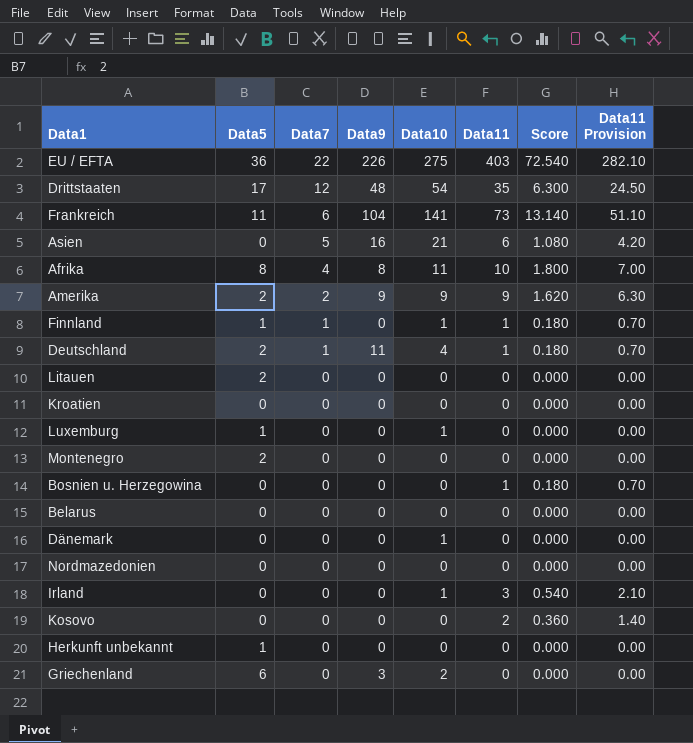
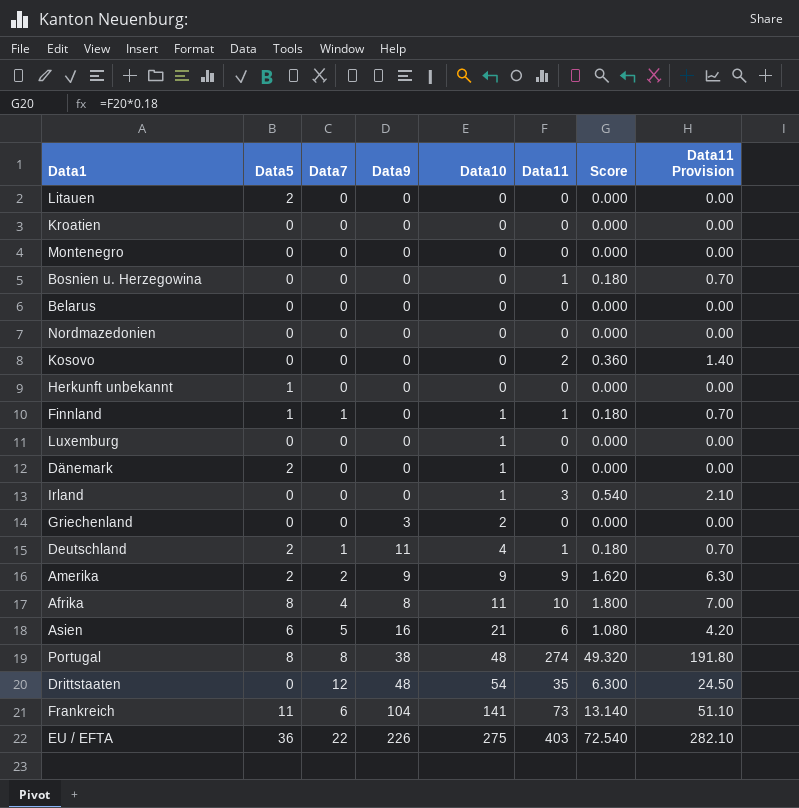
row order: Data7 descending -> Data10 ascending
Montenegro | Data5: 2 -> 0
Luxemburg | Data5: 1 -> 0
Dänemark | Data5: 0 -> 2
Griechenland | Data5: 6 -> 0
Asien | Data5: 0 -> 6
row Portugal: none -> 8 | 8 | 38 | 48 | 274 | 49.320 | 191.80
Drittstaaten | Data5: 17 -> 0

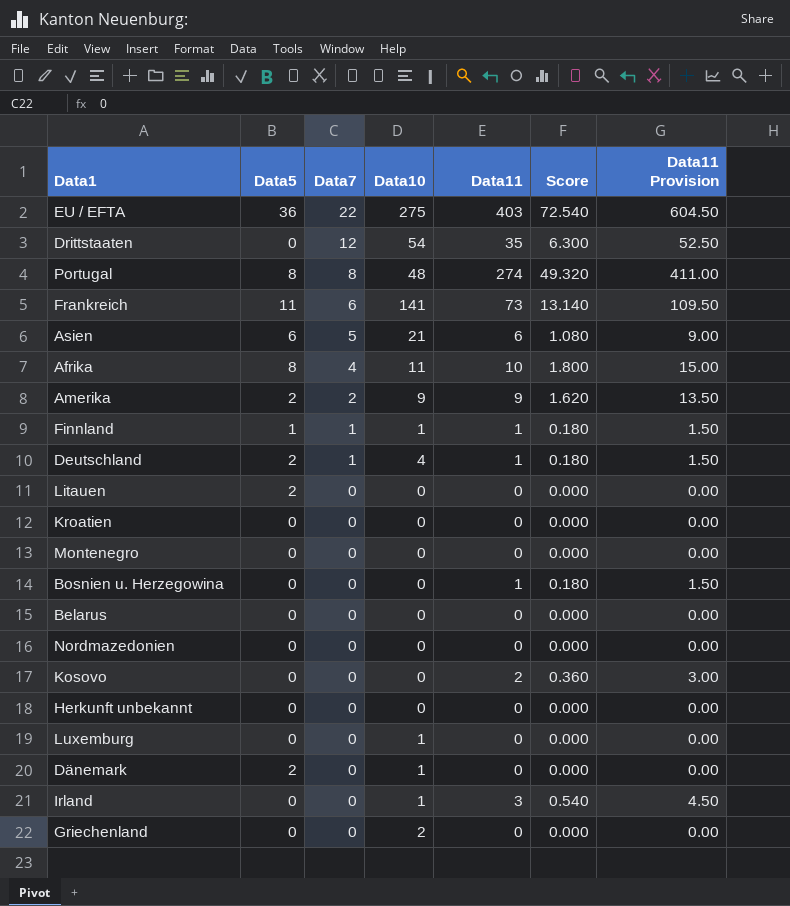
row order: Data10 ascending -> Data7 descending
column Data9 | position: 4 -> none
column Data11 Provision | formula: [Data11] * 0.7 -> [Data11] * 1.5
Herkunft unbekannt | Data5: 1 -> 0

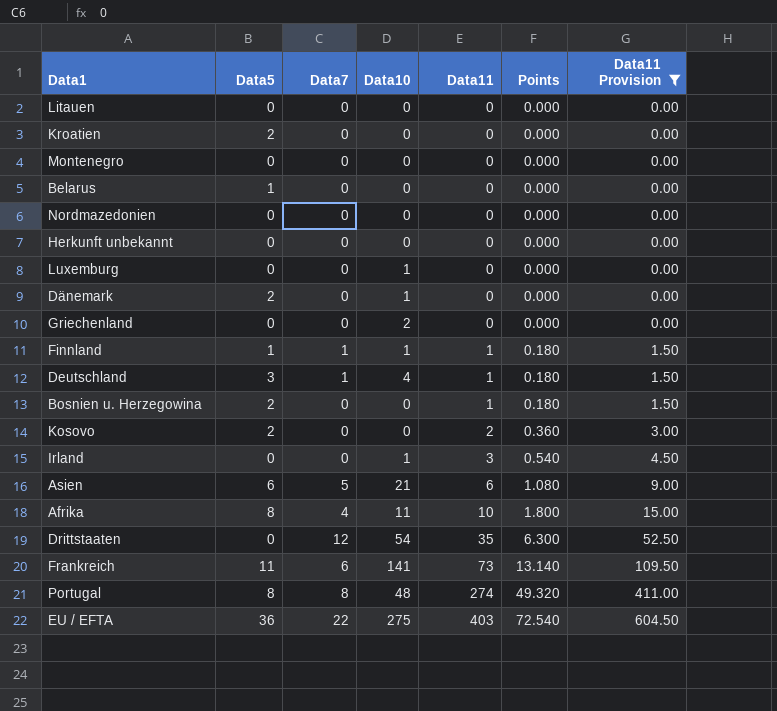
filter: none -> Data11 Provision != 13.50
row order: Data7 descending -> Data11 ascending
column name: Score -> Points
Litauen | Data5: 2 -> 0
Kroatien | Data5: 0 -> 2
Belarus | Data5: 0 -> 1
Deutschland | Data5: 2 -> 3
Bosnien u. Herzegowina | Data5: 0 -> 2
Kosovo | Data5: 0 -> 2

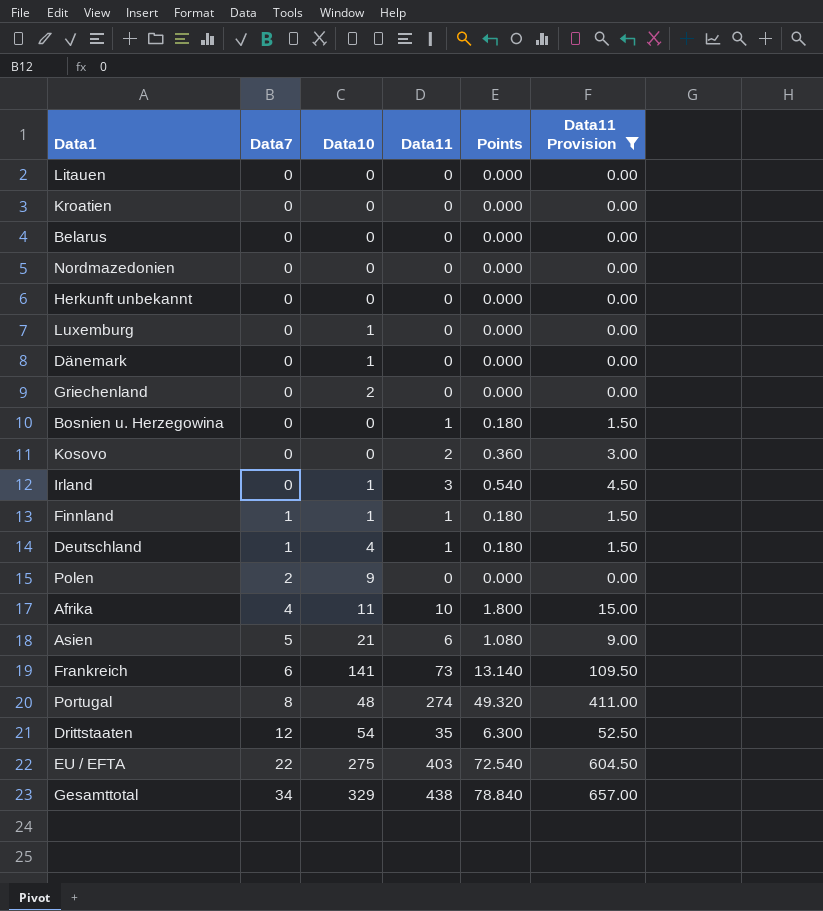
row order: Data11 ascending -> Data7 ascending
column Data5 | position: 2 -> none
row Montenegro: 0 | 0 | 0 | 0 | 0.000 | 0.00 -> none
row Polen: none -> 2 | 9 | 0 | 0.000 | 0.00
row Gesamttotal: none -> 34 | 329 | 438 | 78.840 | 657.00

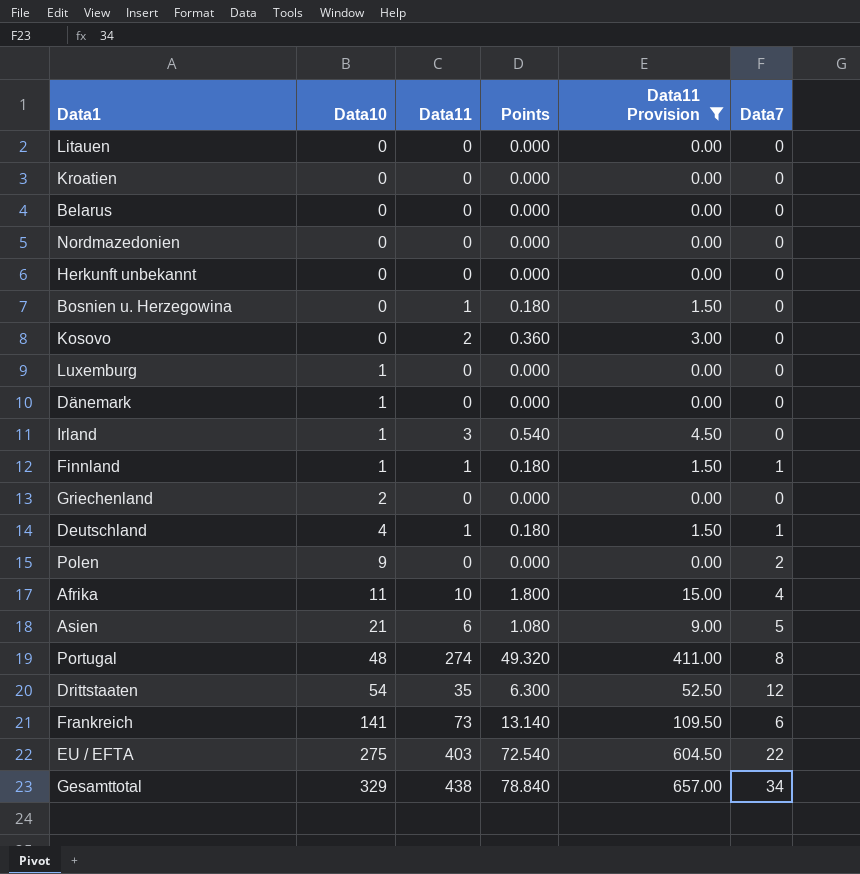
row order: Data7 ascending -> Data10 ascending
column Data7 | position: 2 -> 6

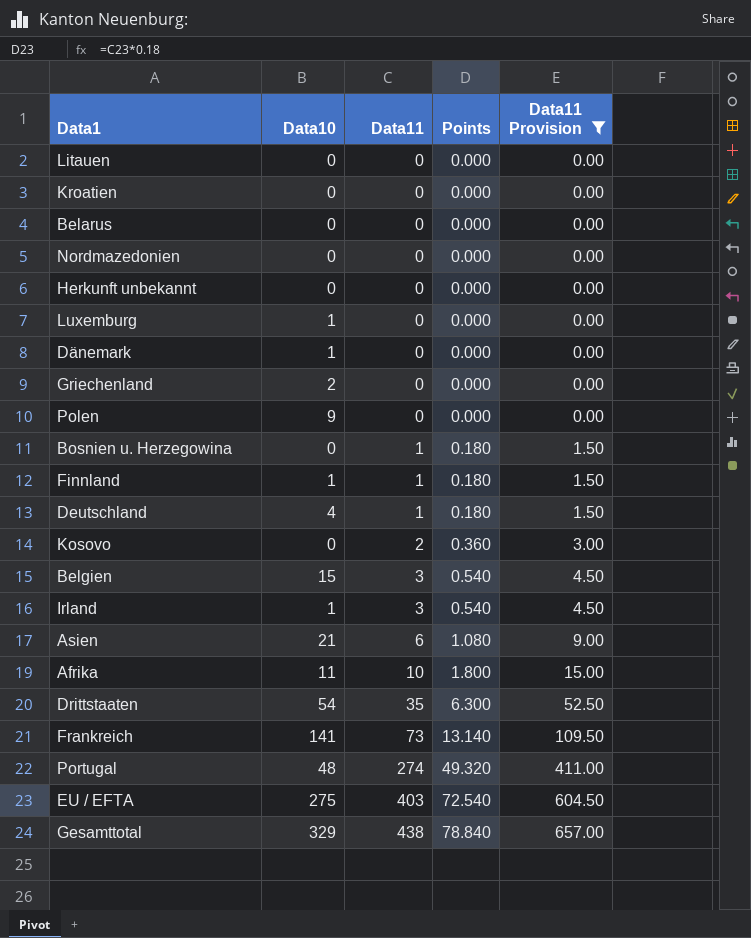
row order: Data10 ascending -> Data11 ascending
column Data7 | position: 6 -> none
row Belgien: none -> 15 | 3 | 0.540 | 4.50

